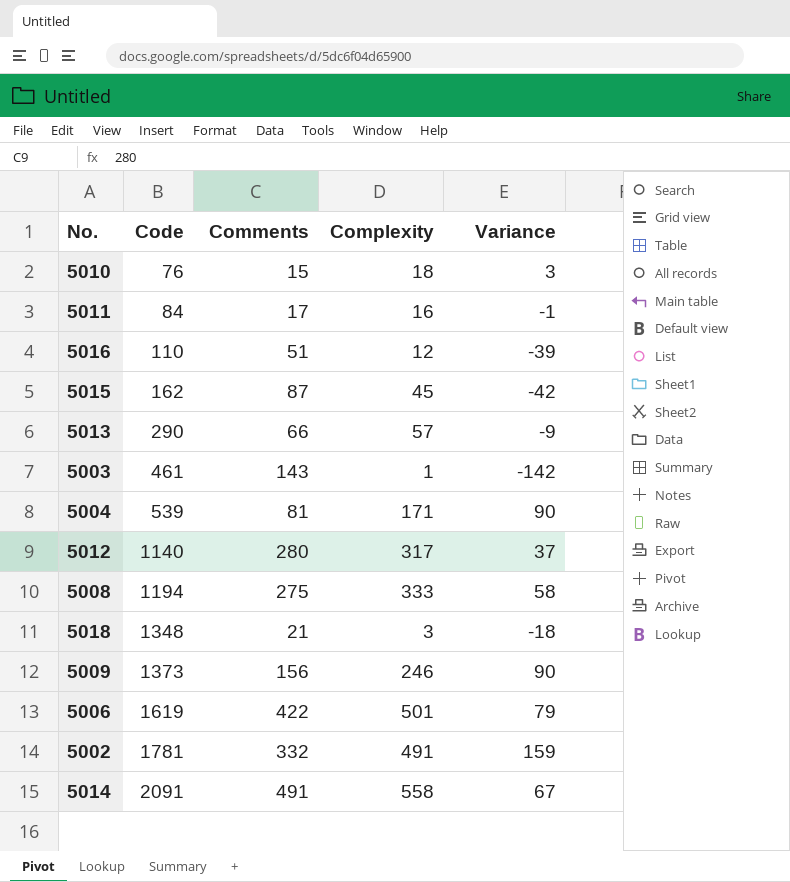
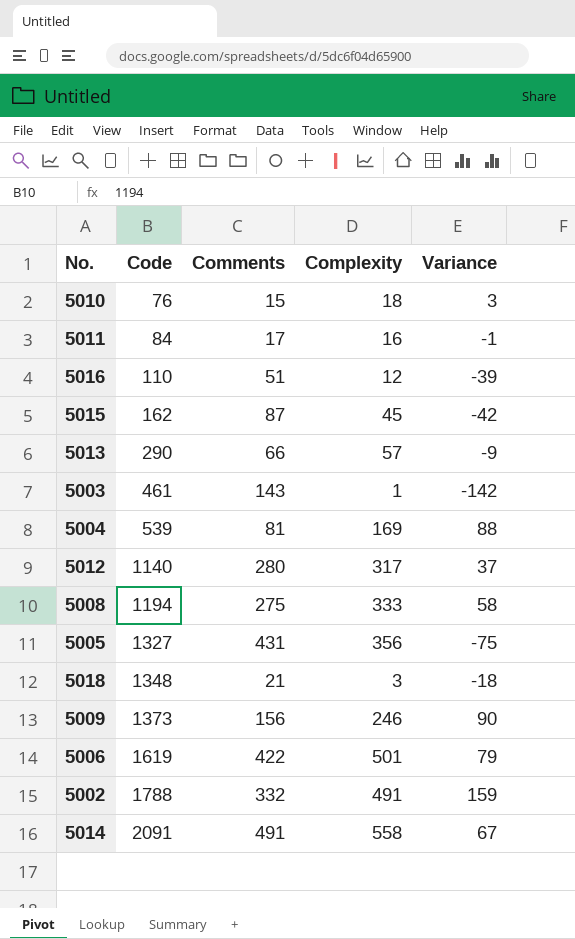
5004 | Complexity: 171 -> 169
5004 | Variance: 90 -> 88
row 5005: none -> 1327 | 431 | 356 | -75
5002 | Code: 1781 -> 1788

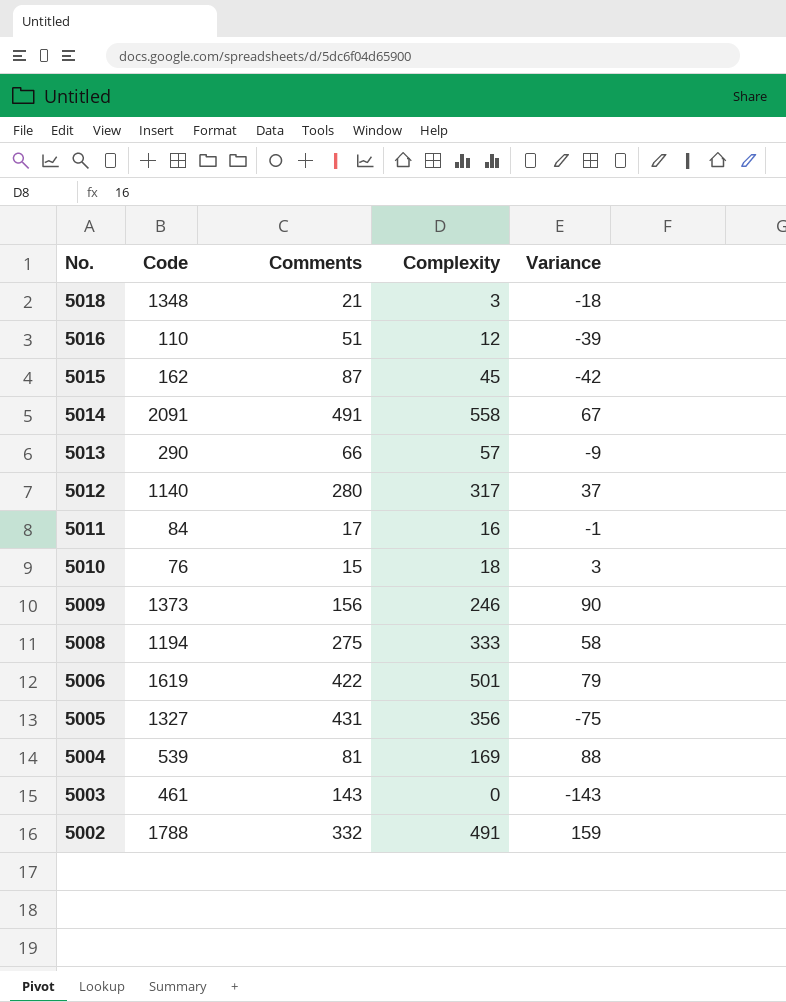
row order: Code ascending -> No. descending
5003 | Complexity: 1 -> 0
5003 | Variance: -142 -> -143

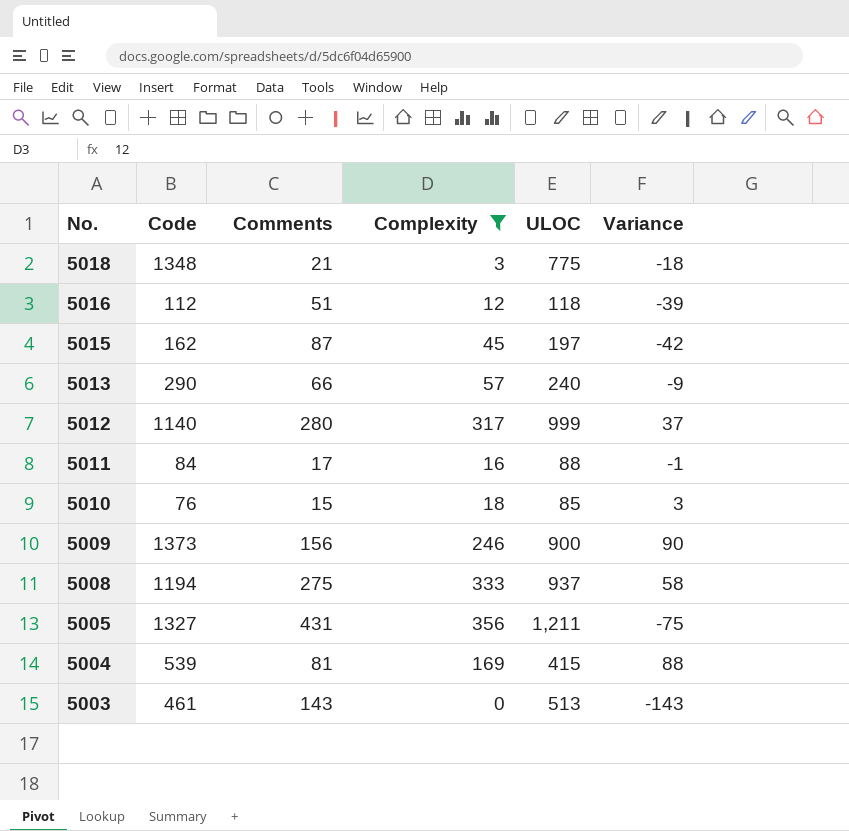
filter: none -> Complexity <= 356
column ULOC | position: none -> 5
5016 | Code: 110 -> 112

